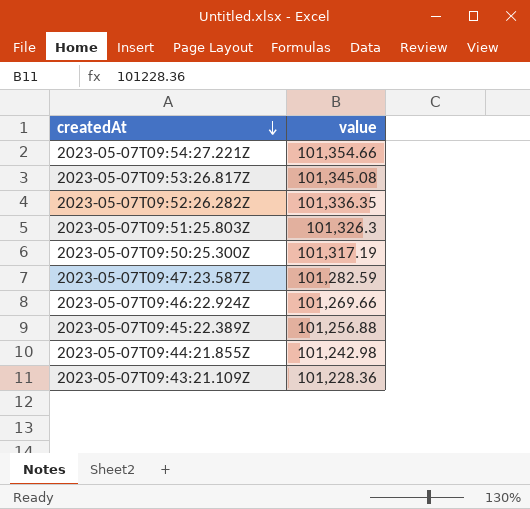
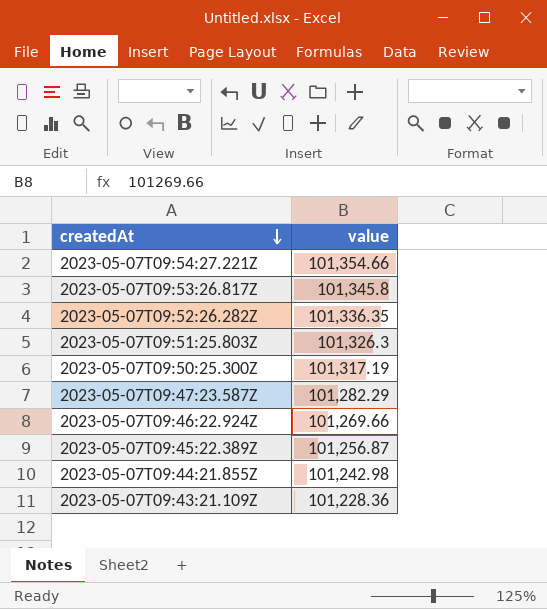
2023-05-07T09:53:26.817Z | value: 101,345.08 -> 101,345.8
2023-05-07T09:47:23.587Z | value: 101,282.59 -> 101,282.29
2023-05-07T09:45:22.389Z | value: 101,256.88 -> 101,256.87

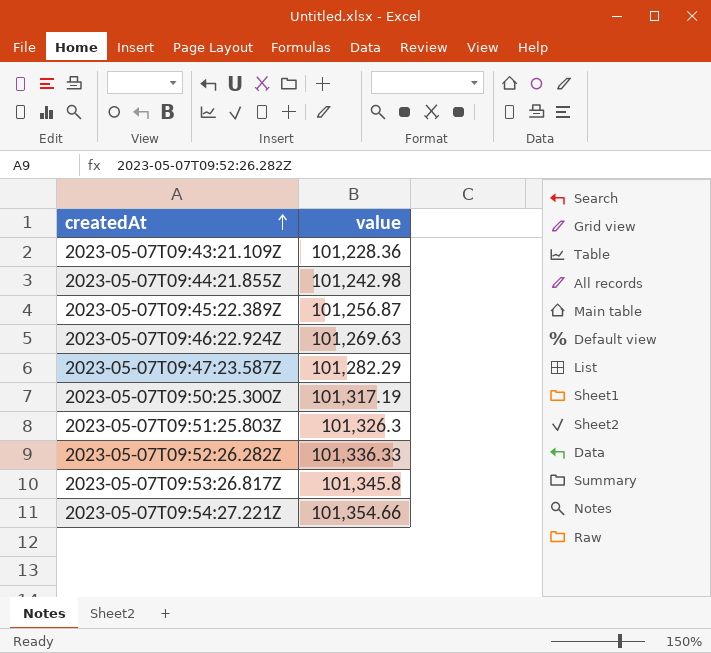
row order: createdAt descending -> createdAt ascending
2023-05-07T09:46:22.924Z | value: 101,269.66 -> 101,269.63
2023-05-07T09:52:26.282Z | value: 101,336.35 -> 101,336.33

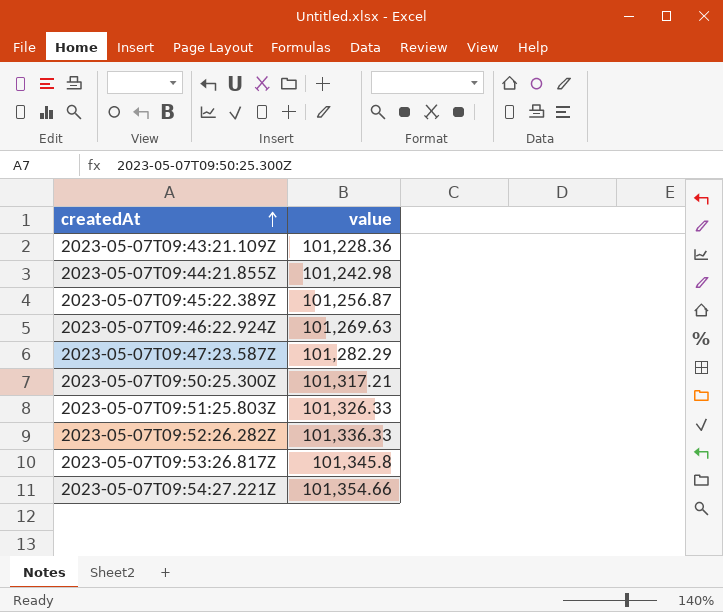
2023-05-07T09:50:25.300Z | value: 101,317.19 -> 101,317.21
2023-05-07T09:51:25.803Z | value: 101,326.3 -> 101,326.33

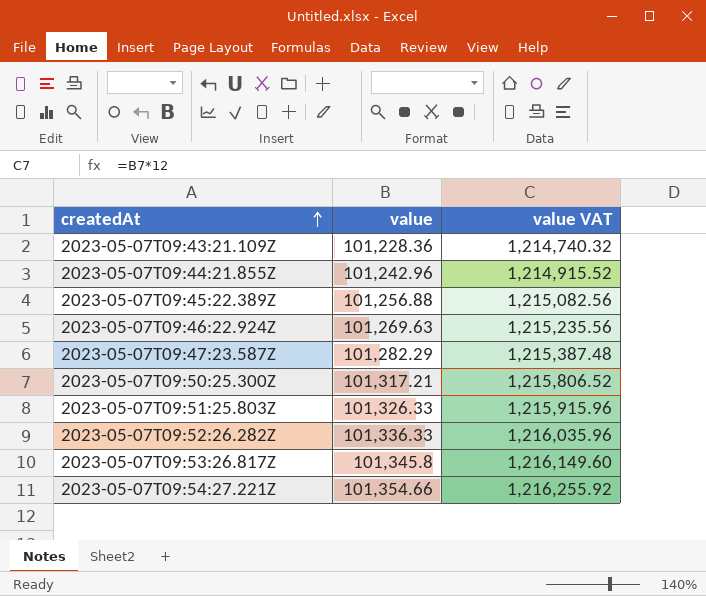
column value VAT | formula: none -> [value] * 12
2023-05-07T09:44:21.855Z | value: 101,242.98 -> 101,242.96
2023-05-07T09:45:22.389Z | value: 101,256.87 -> 101,256.88

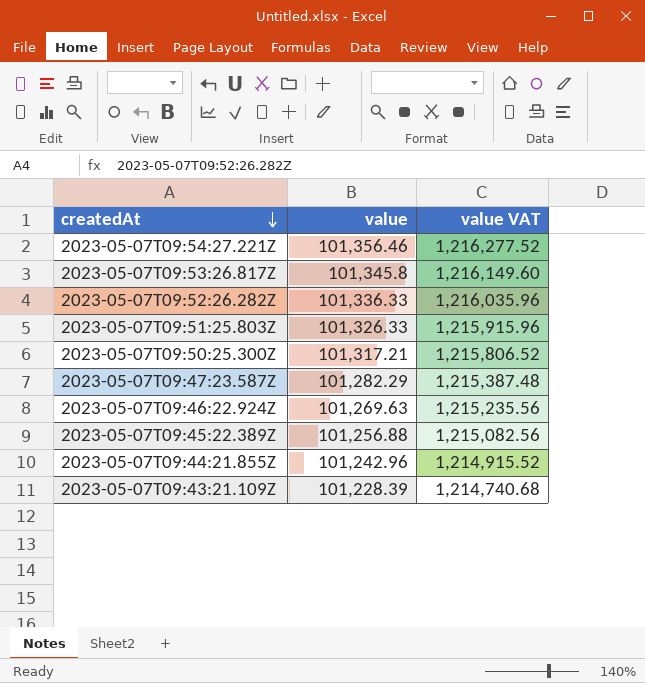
row order: createdAt ascending -> createdAt descending
2023-05-07T09:54:27.221Z | value: 101,354.66 -> 101,356.46
2023-05-07T09:54:27.221Z | value VAT: 1,216,255.92 -> 1,216,277.52
2023-05-07T09:43:21.109Z | value: 101,228.36 -> 101,228.39
2023-05-07T09:43:21.109Z | value VAT: 1,214,740.32 -> 1,214,740.68

